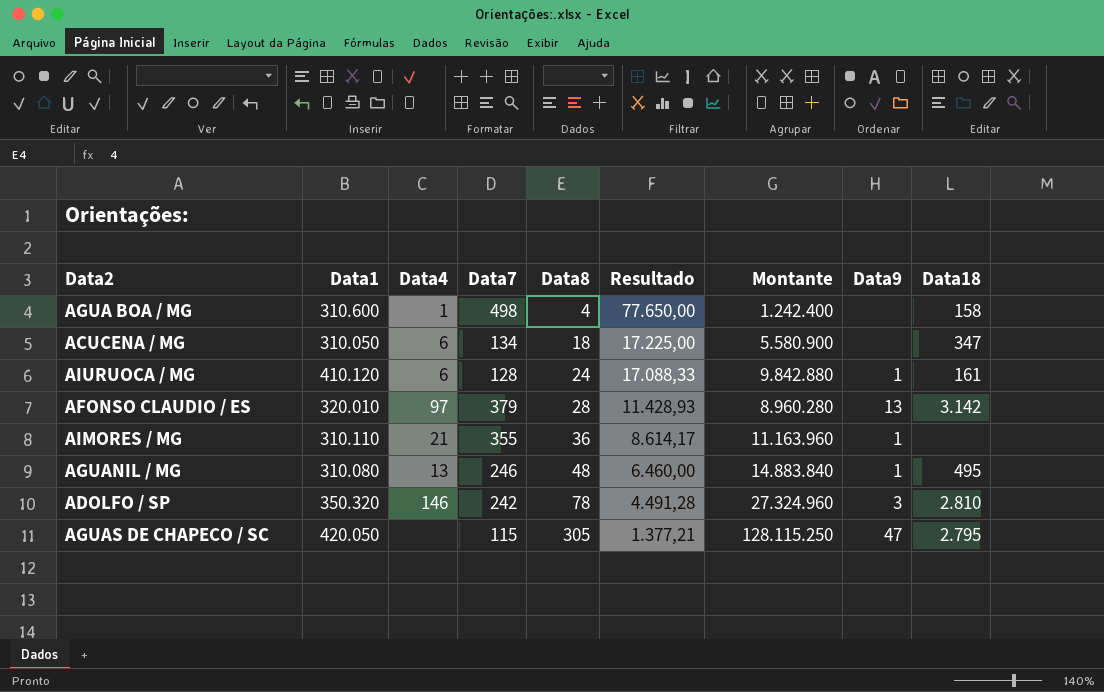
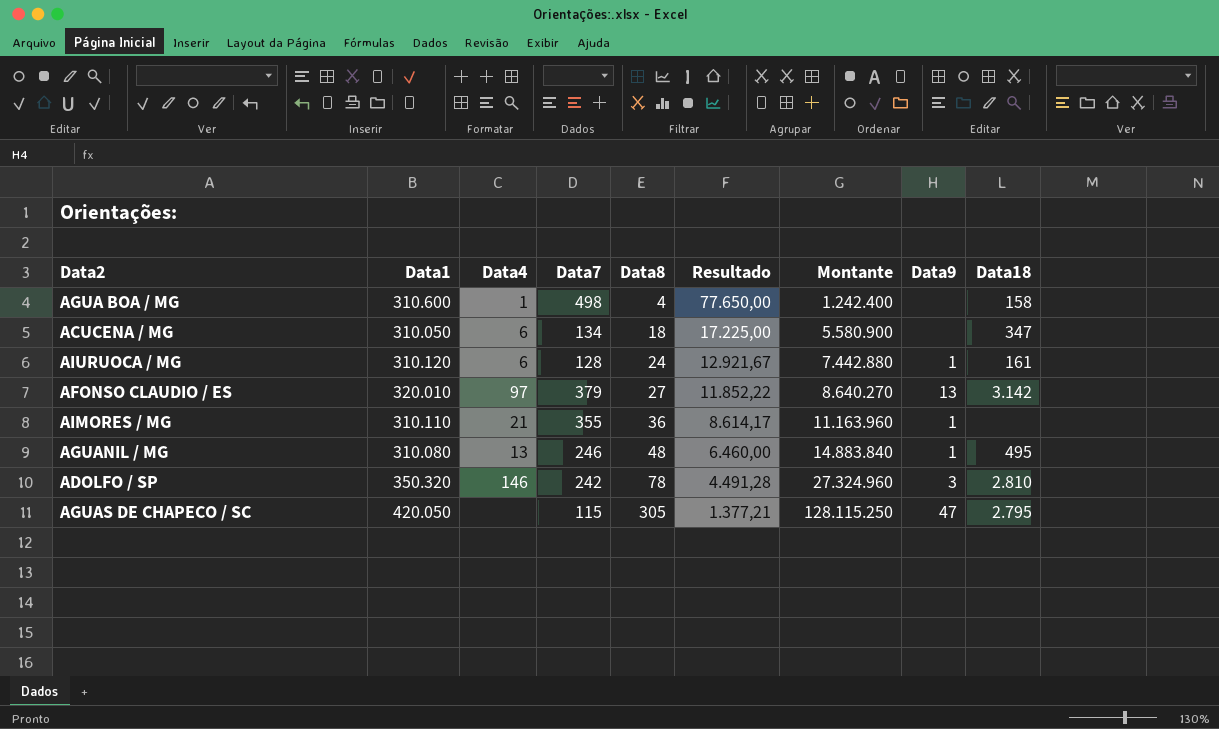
AIURUOCA / MG | Data1: 410.120 -> 310.120
AIURUOCA / MG | Resultado: 17.088,33 -> 12.921,67
AIURUOCA / MG | Montante: 9.842.880 -> 7.442.880
AFONSO CLAUDIO / ES | Data8: 28 -> 27
AFONSO CLAUDIO / ES | Resultado: 11.428,93 -> 11.852,22
AFONSO CLAUDIO / ES | Montante: 8.960.280 -> 8.640.270

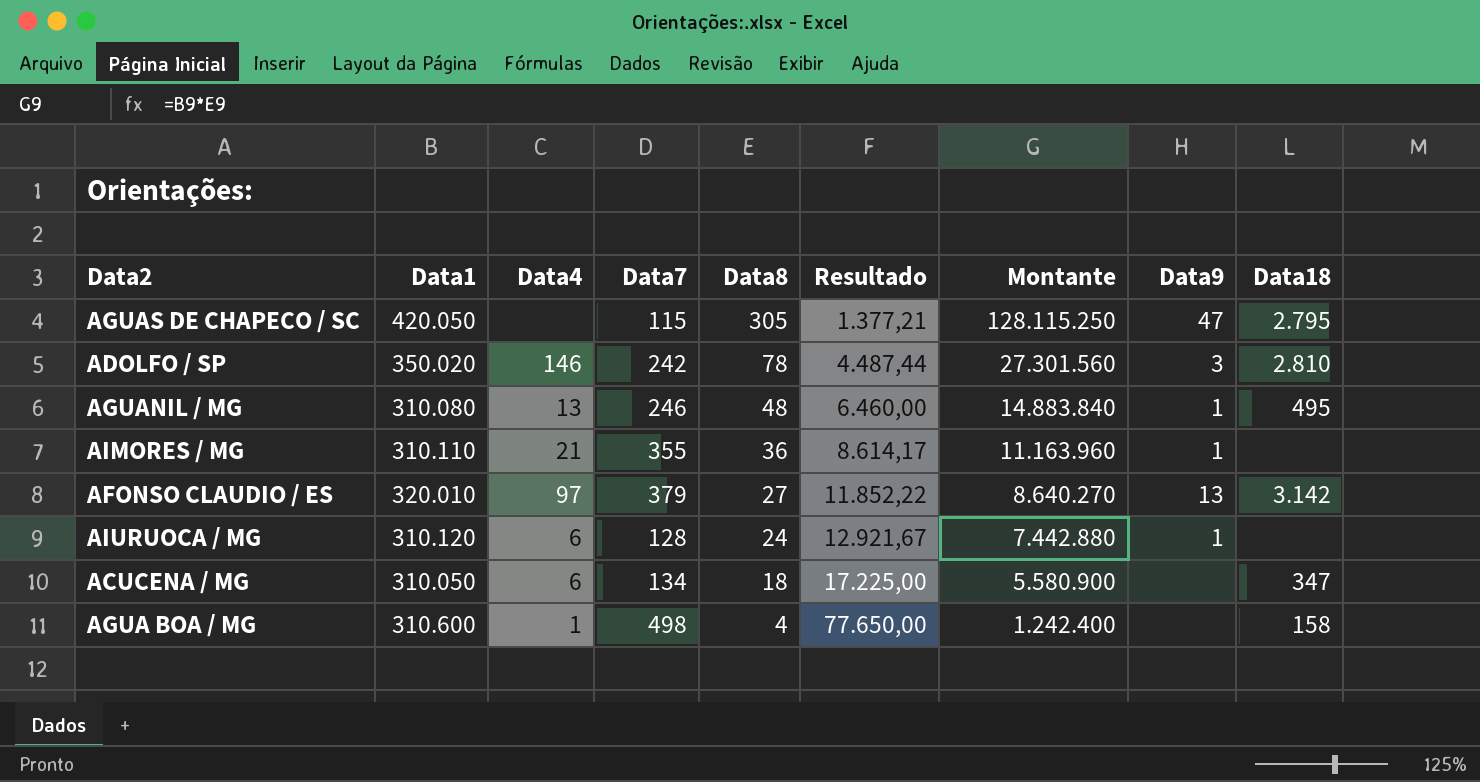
row order: Data8 ascending -> Data8 descending
ADOLFO / SP | Data1: 350.320 -> 350.020
ADOLFO / SP | Resultado: 4.491,28 -> 4.487,44
ADOLFO / SP | Montante: 27.324.960 -> 27.301.560
AIURUOCA / MG | Data18: 161 -> none

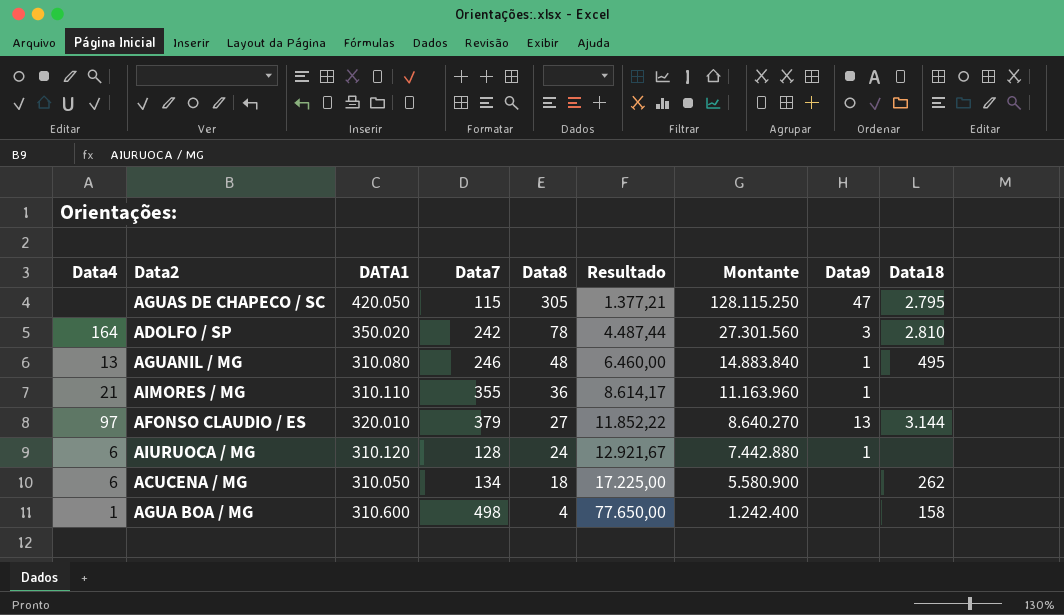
column Data4 | position: 3 -> 1
column name: Data1 -> DATA1
ADOLFO / SP | Data4: 146 -> 164
AFONSO CLAUDIO / ES | Data18: 3.142 -> 3.144
ACUCENA / MG | Data18: 347 -> 262

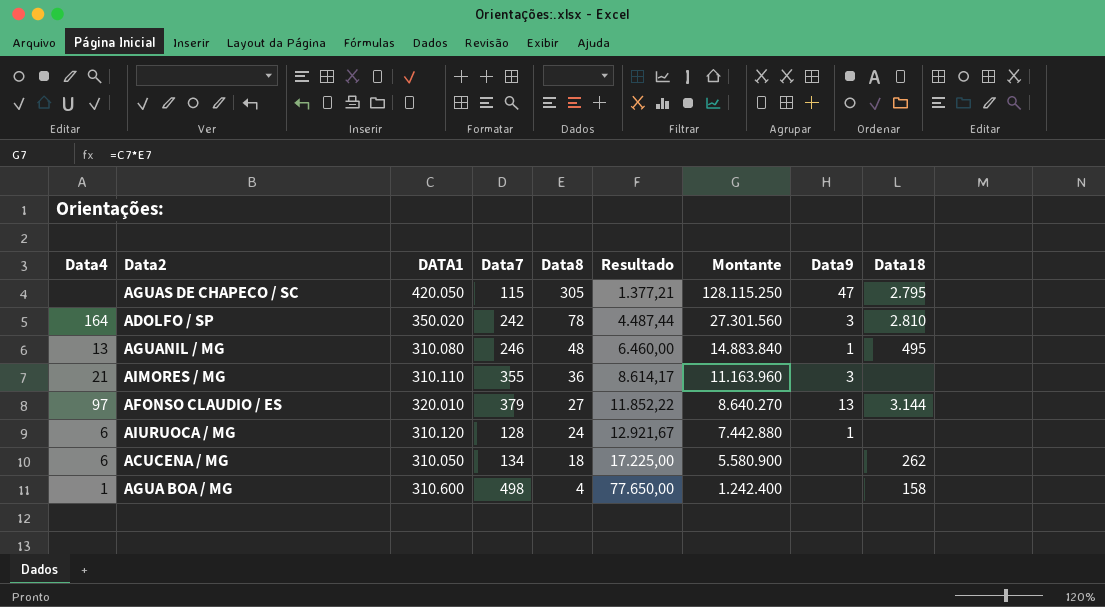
AIMORES / MG | Data9: 1 -> 3

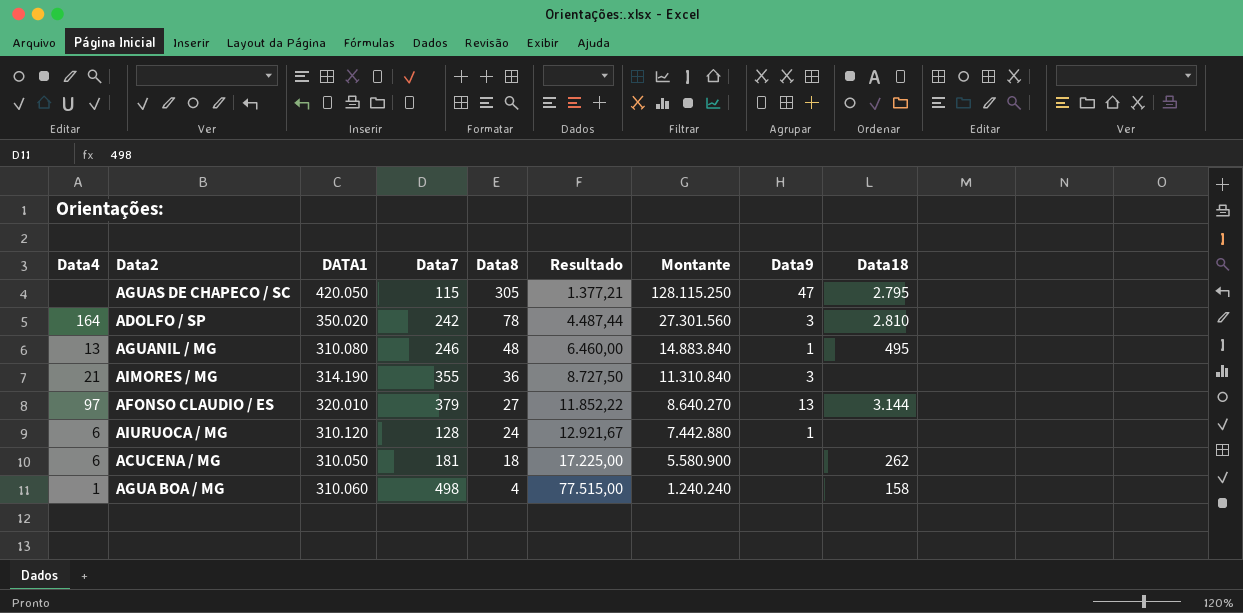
AIMORES / MG | DATA1: 310.110 -> 314.190
AIMORES / MG | Resultado: 8.614,17 -> 8.727,50
AIMORES / MG | Montante: 11.163.960 -> 11.310.840
ACUCENA / MG | Data7: 134 -> 181
AGUA BOA / MG | DATA1: 310.600 -> 310.060
AGUA BOA / MG | Resultado: 77.650,00 -> 77.515,00
AGUA BOA / MG | Montante: 1.242.400 -> 1.240.240

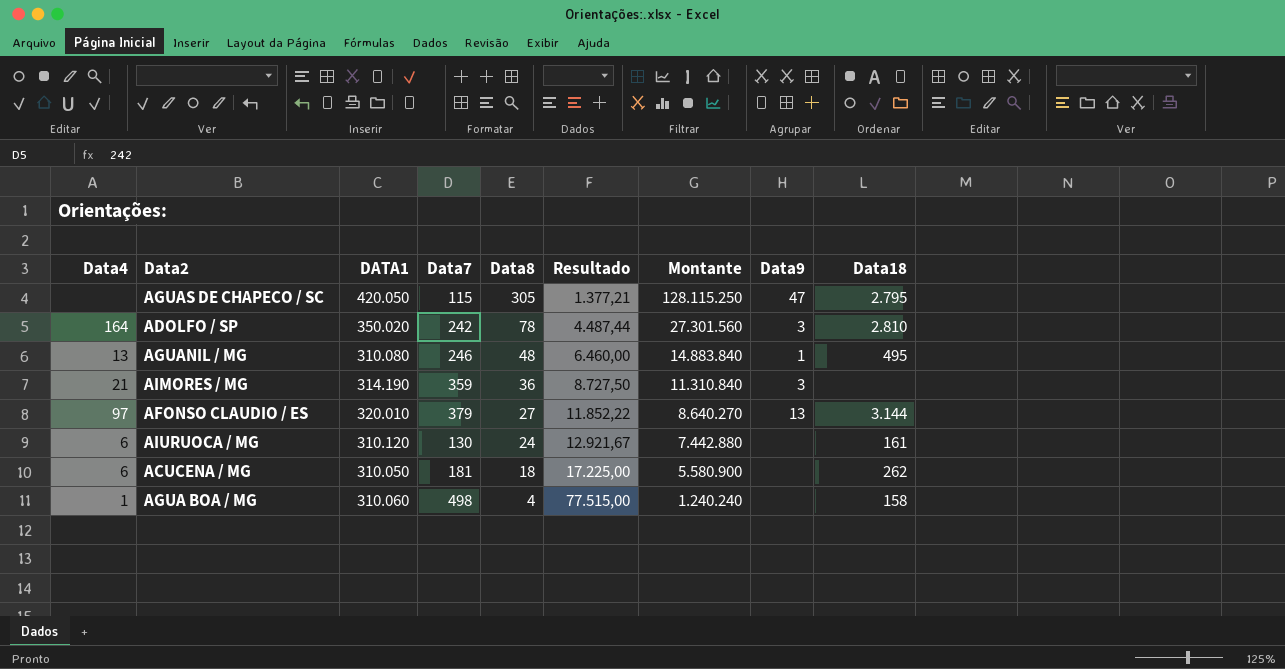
AIMORES / MG | Data7: 355 -> 359
AIURUOCA / MG | Data7: 128 -> 130
AIURUOCA / MG | Data9: 1 -> none
AIURUOCA / MG | Data18: none -> 161

